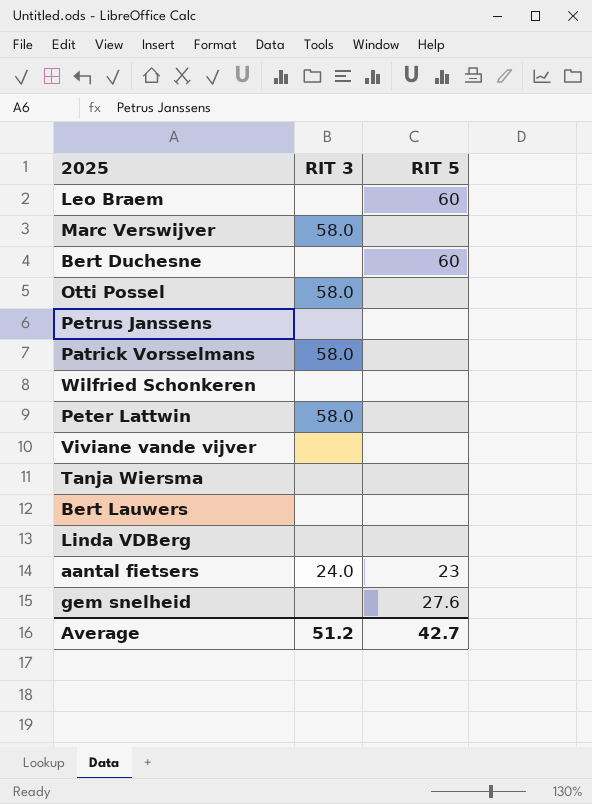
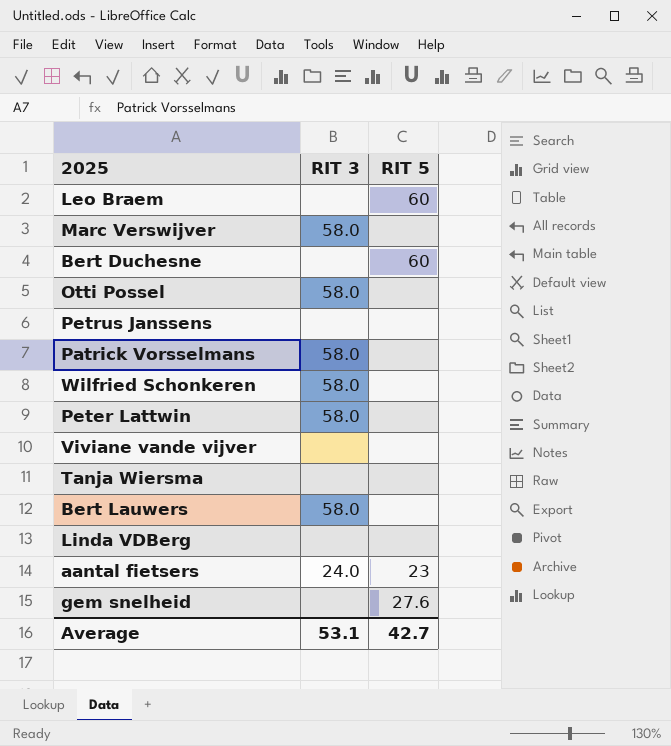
Wilfried Schonkeren | RIT 3: none -> 58.0
Bert Lauwers | RIT 3: none -> 58.0
Average | RIT 3: 51.2 -> 53.1

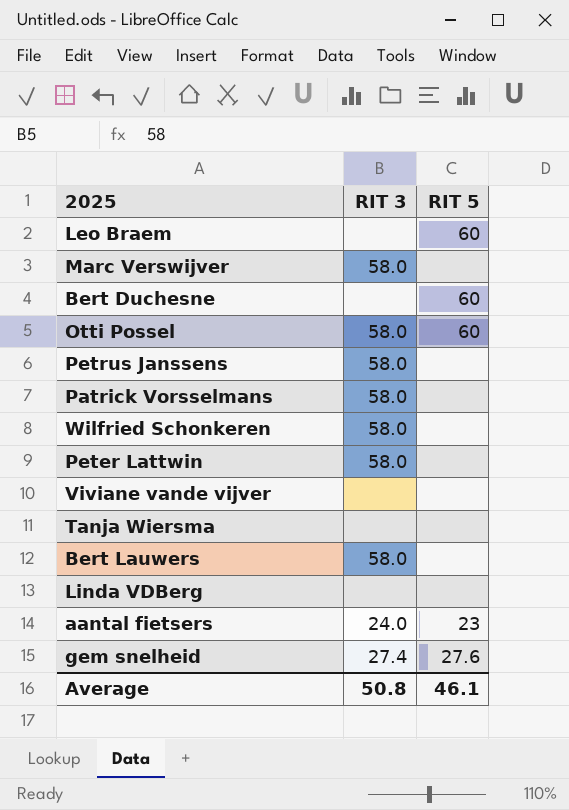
Otti Possel | RIT 5: none -> 60
Petrus Janssens | RIT 3: none -> 58.0
gem snelheid | RIT 3: none -> 27.4
Average | RIT 3: 53.1 -> 50.8
Average | RIT 5: 42.7 -> 46.1

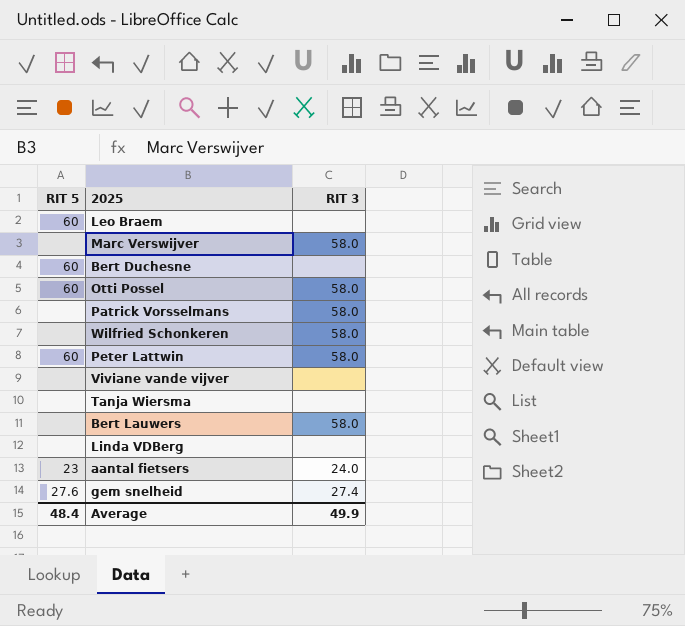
column RIT 5 | position: 3 -> 1
row Petrus Janssens: 58.0 | none -> none
Peter Lattwin | RIT 5: none -> 60
Average | RIT 5: 46.1 -> 48.4
Average | RIT 3: 50.8 -> 49.9

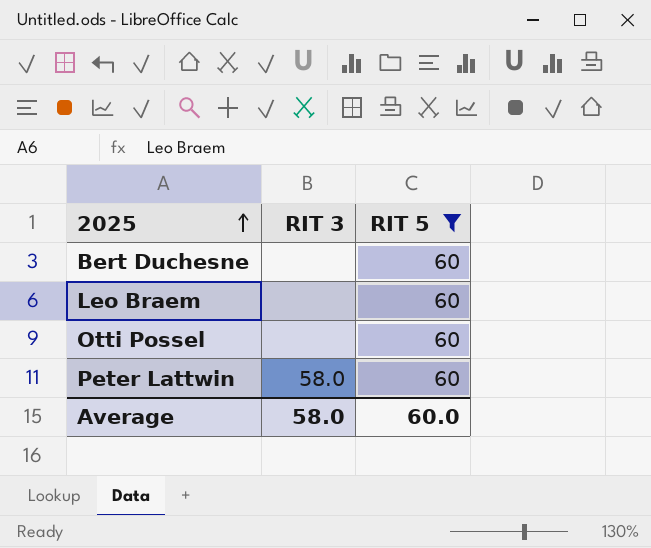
filter: none -> RIT 5 = 60
row order: none -> 2025 ascending
column RIT 5 | position: 1 -> 3
Otti Possel | RIT 3: 58.0 -> none
Average | RIT 3: 49.9 -> 58.0
Average | RIT 5: 48.4 -> 60.0

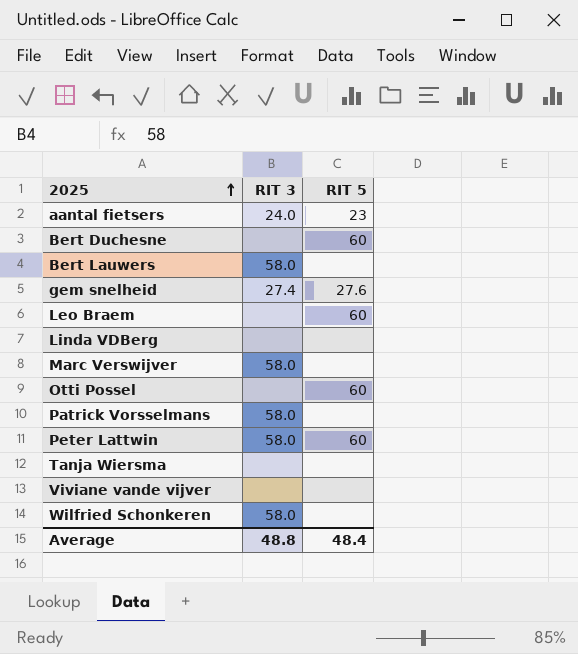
filter: RIT 5 = 60 -> none
Average | RIT 3: 58.0 -> 48.8
Average | RIT 5: 60.0 -> 48.4

